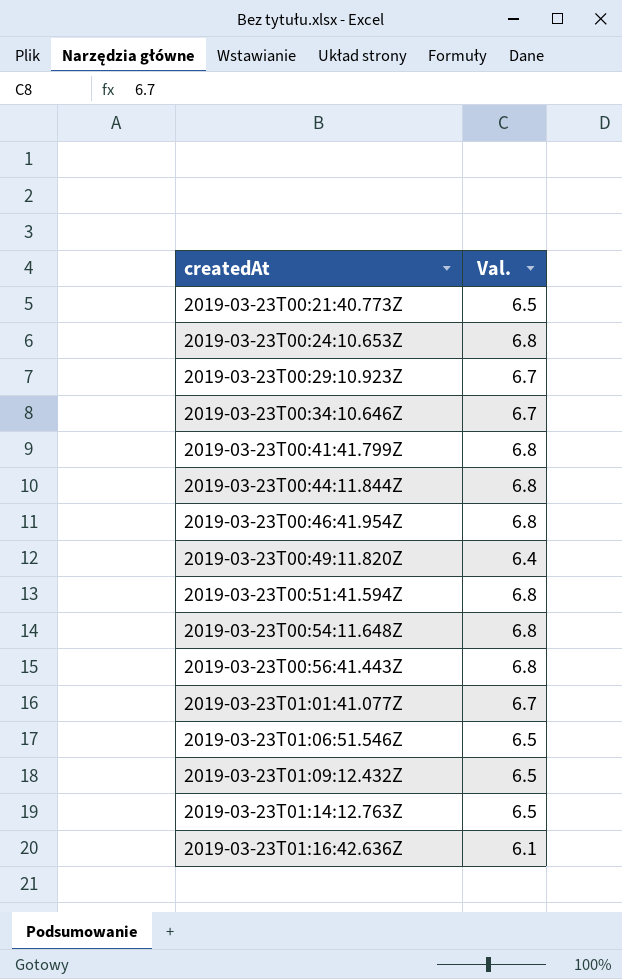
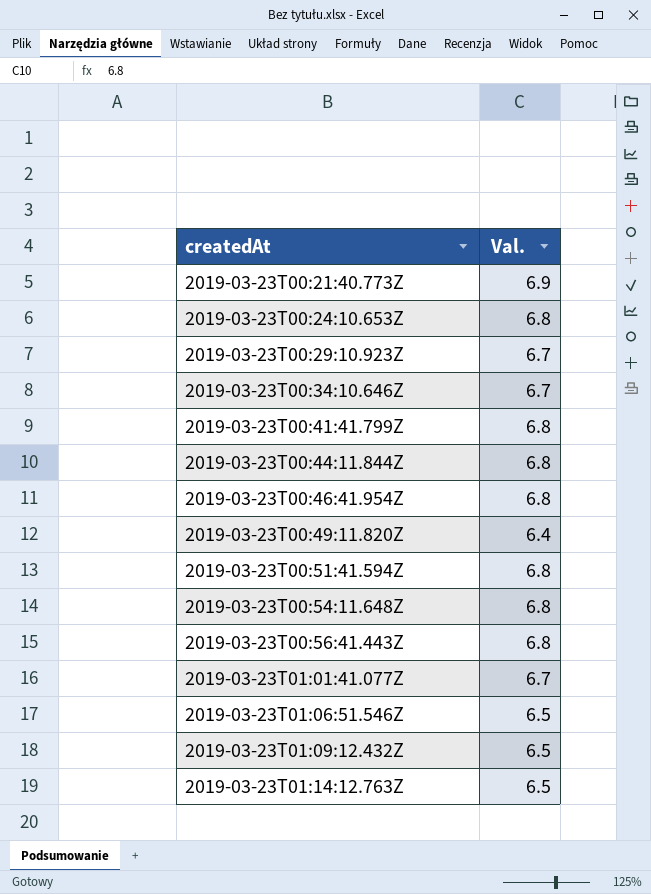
row 2019-03-23T01:16:42.636Z: 6.1 -> none
2019-03-23T00:21:40.773Z | Val.: 6.5 -> 6.9

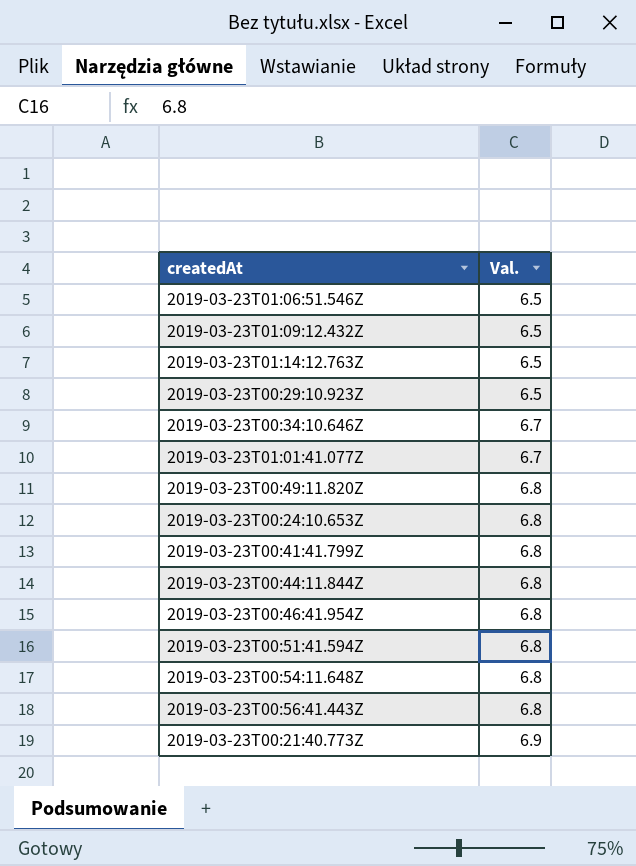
row order: createdAt ascending -> Val. ascending
2019-03-23T00:29:10.923Z | Val.: 6.7 -> 6.5
2019-03-23T00:49:11.820Z | Val.: 6.4 -> 6.8

